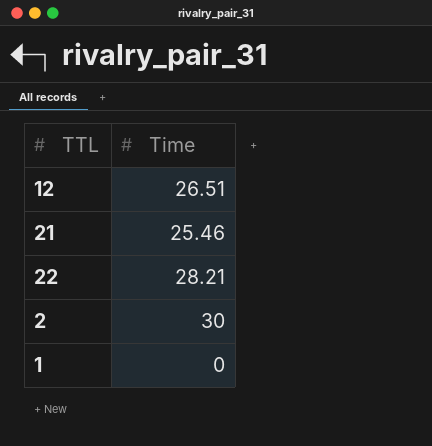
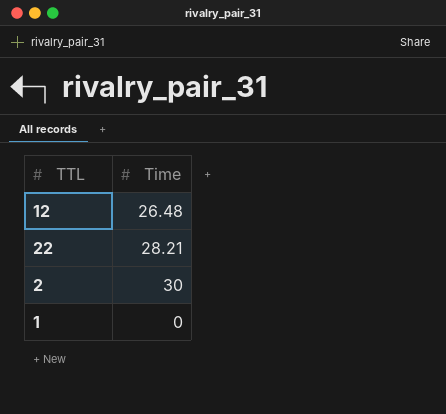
row 21: 25.46 -> none
12 | Time: 26.51 -> 26.48

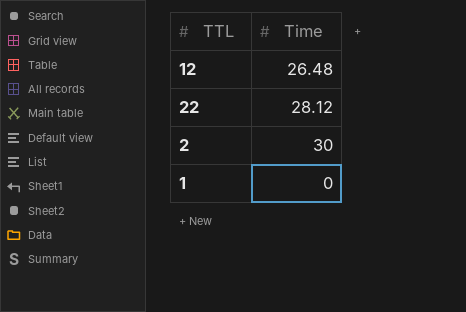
22 | Time: 28.21 -> 28.12

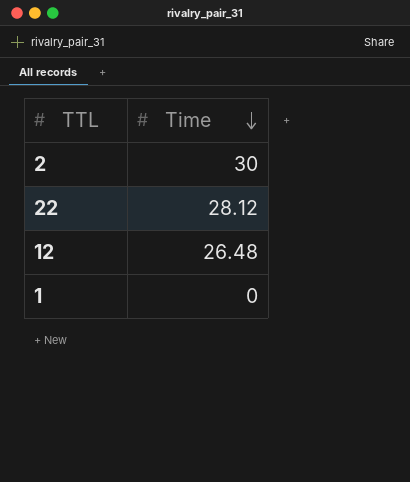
row order: none -> Time descending

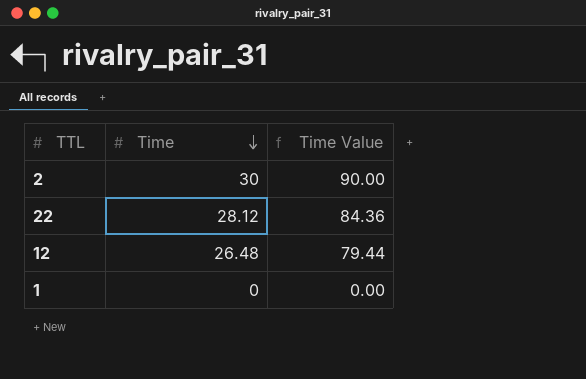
column Time Value | formula: none -> [Time] * 3

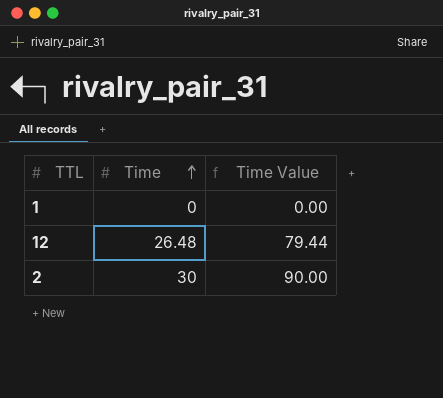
row order: Time descending -> Time ascending
row 22: 28.12 | 84.36 -> none

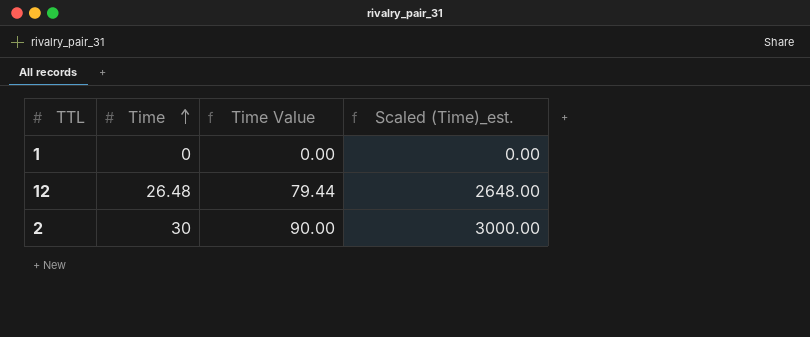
column Scaled (Time)_est. | formula: none -> [Time] * 100

